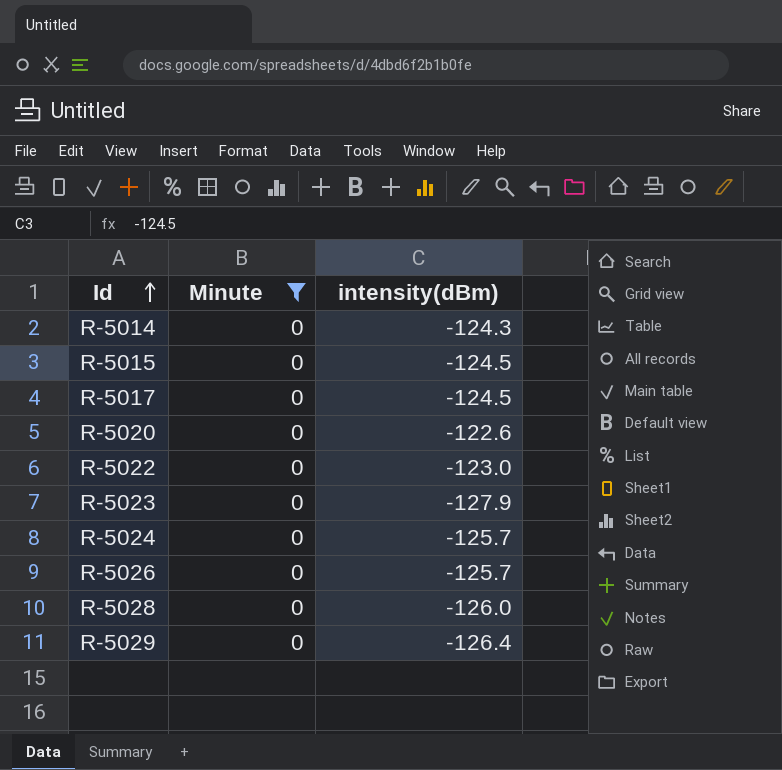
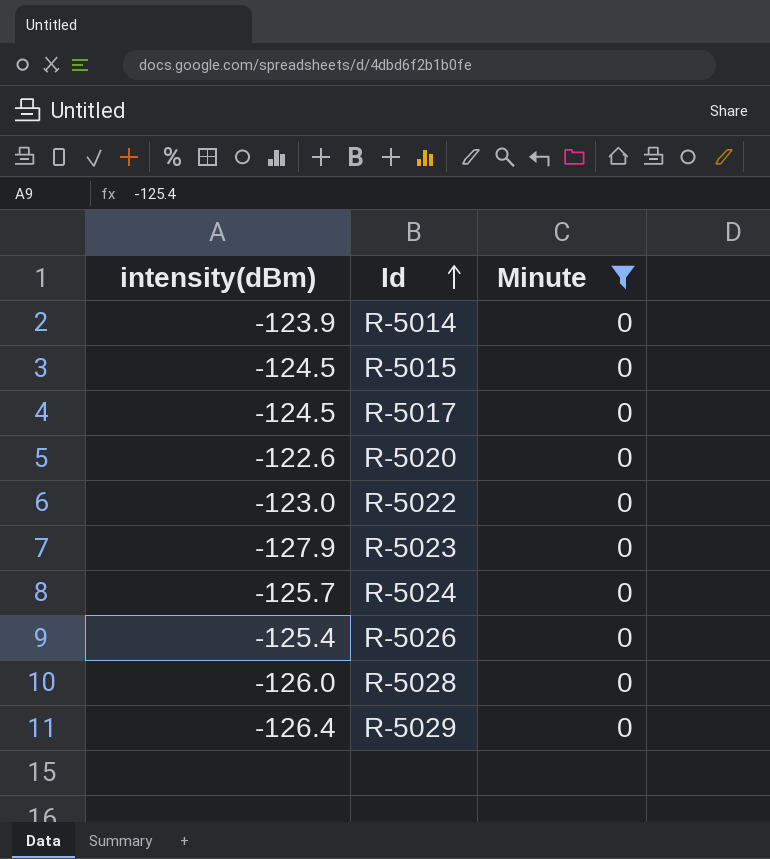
column intensity(dBm) | position: 3 -> 1
R-5014 | intensity(dBm): -124.3 -> -123.9
R-5026 | intensity(dBm): -125.7 -> -125.4

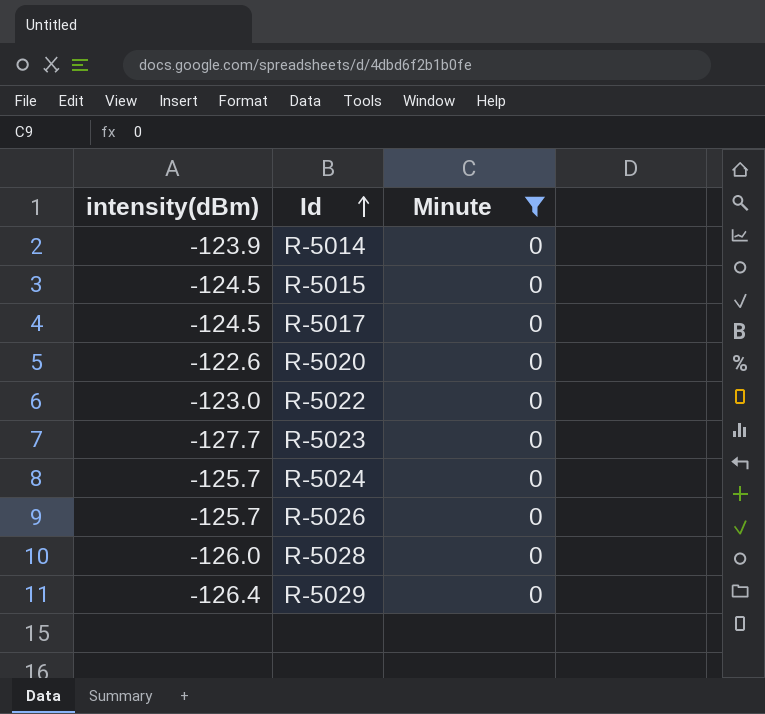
R-5023 | intensity(dBm): -127.9 -> -127.7
R-5026 | intensity(dBm): -125.4 -> -125.7

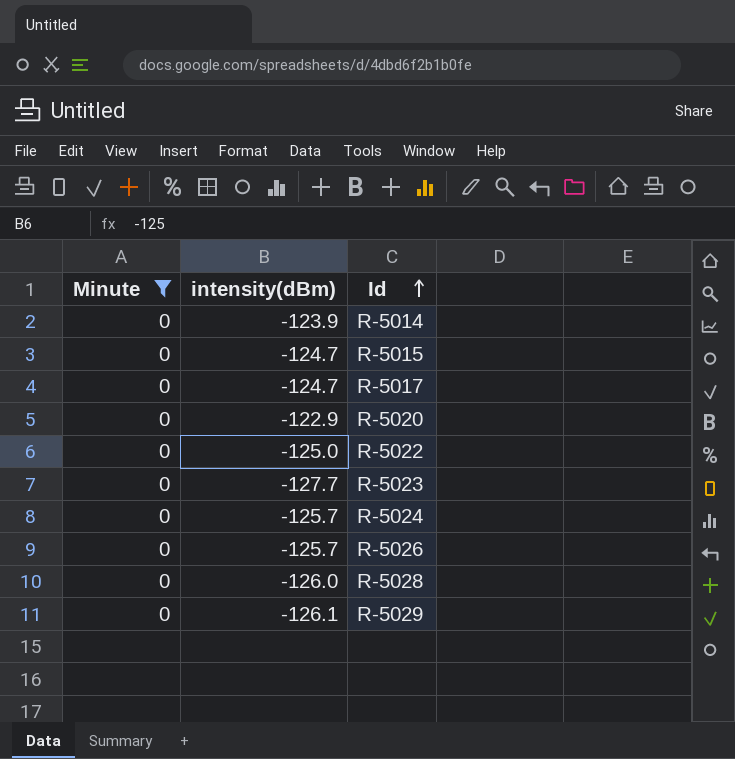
column Minute | position: 3 -> 1
R-5015 | intensity(dBm): -124.5 -> -124.7
R-5017 | intensity(dBm): -124.5 -> -124.7
R-5020 | intensity(dBm): -122.6 -> -122.9
R-5022 | intensity(dBm): -123.0 -> -125.0
R-5029 | intensity(dBm): -126.4 -> -126.1

